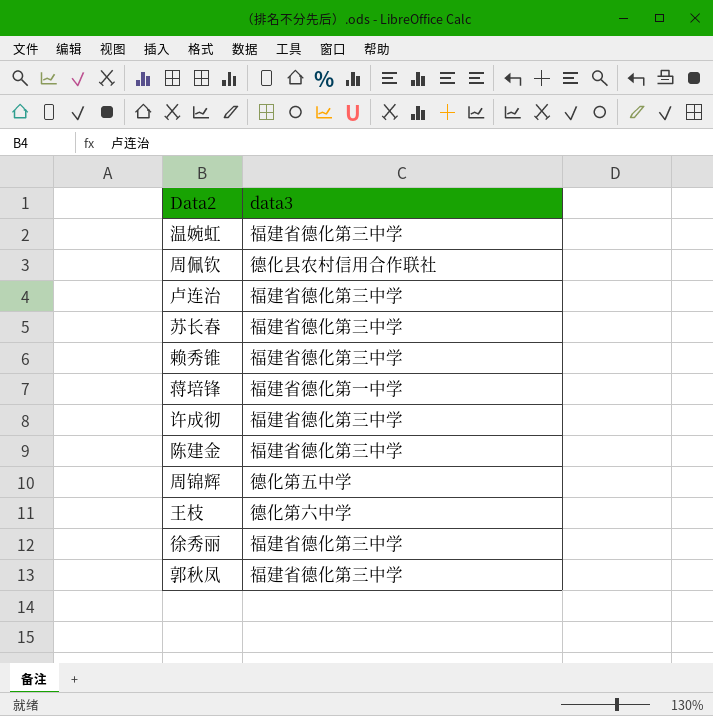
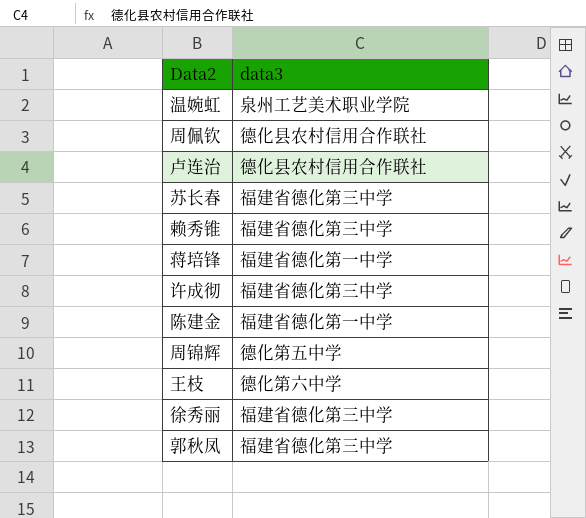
温婉虹 | data3: 福建省德化第三中学 -> 泉州工艺美术职业学院
卢连治 | data3: 福建省德化第三中学 -> 德化县农村信用合作联社
陈建金 | data3: 福建省德化第三中学 -> 福建省德化第一中学

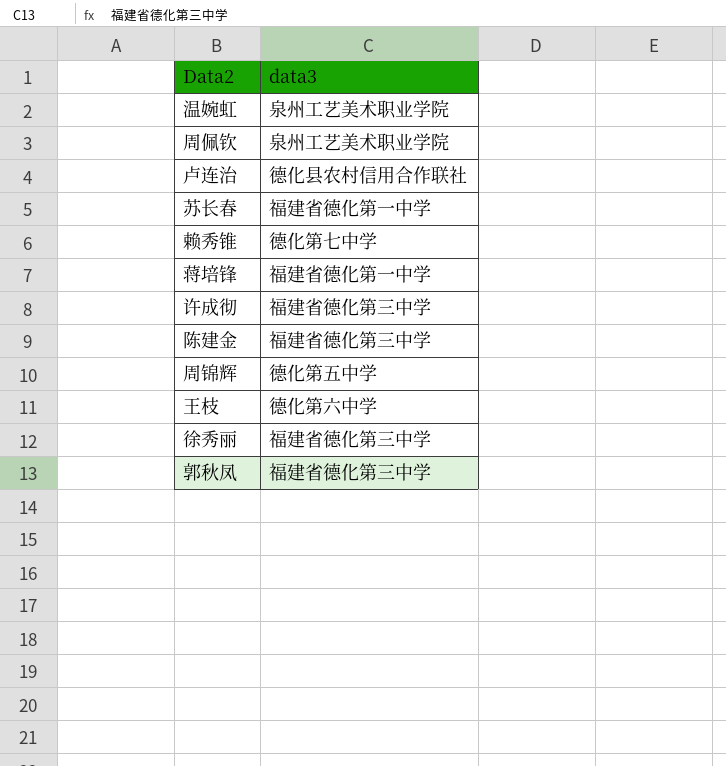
周佩钦 | data3: 德化县农村信用合作联社 -> 泉州工艺美术职业学院
苏长春 | data3: 福建省德化第三中学 -> 福建省德化第一中学
赖秀锥 | data3: 福建省德化第三中学 -> 德化第七中学
陈建金 | data3: 福建省德化第一中学 -> 福建省德化第三中学

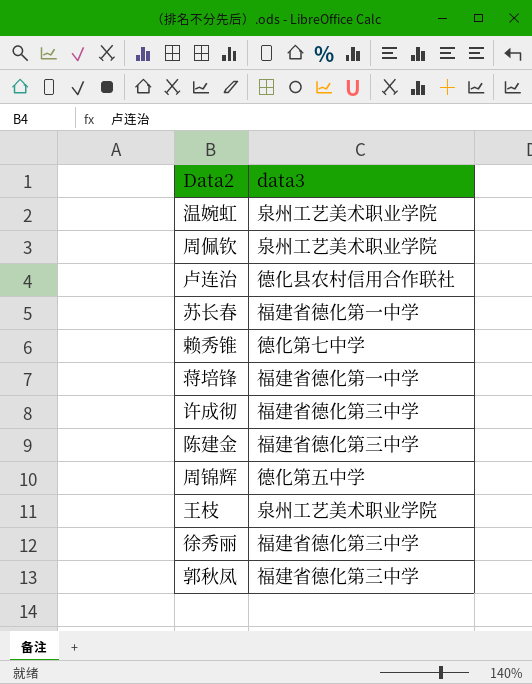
王枝 | data3: 德化第六中学 -> 泉州工艺美术职业学院

